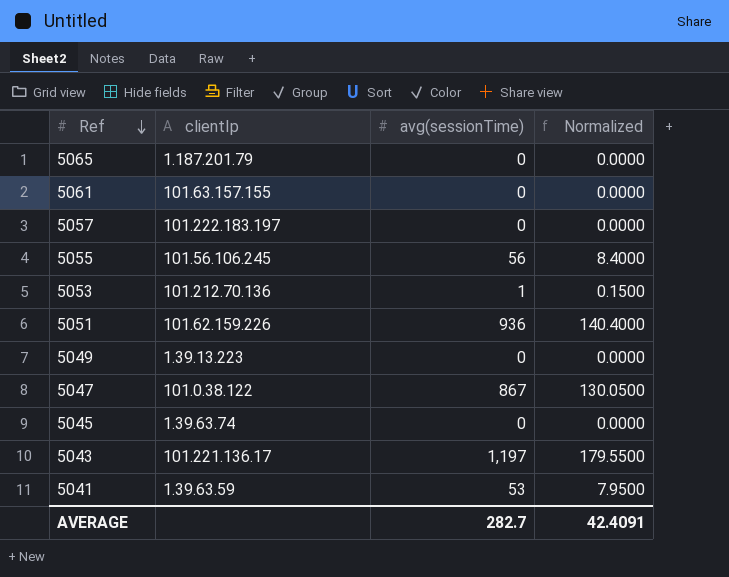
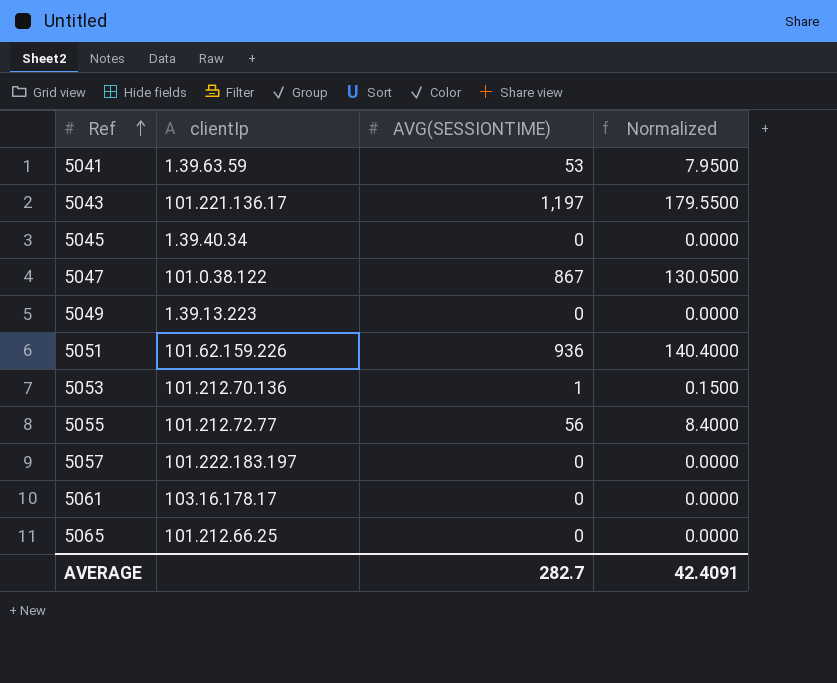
row order: Ref descending -> Ref ascending
column name: avg(sessionTime) -> AVG(SESSIONTIME)
5045 | clientIp: 1.39.63.74 -> 1.39.40.34
5055 | clientIp: 101.56.106.245 -> 101.212.72.77
5061 | clientIp: 101.63.157.155 -> 103.16.178.17
5065 | clientIp: 1.187.201.79 -> 101.212.66.25

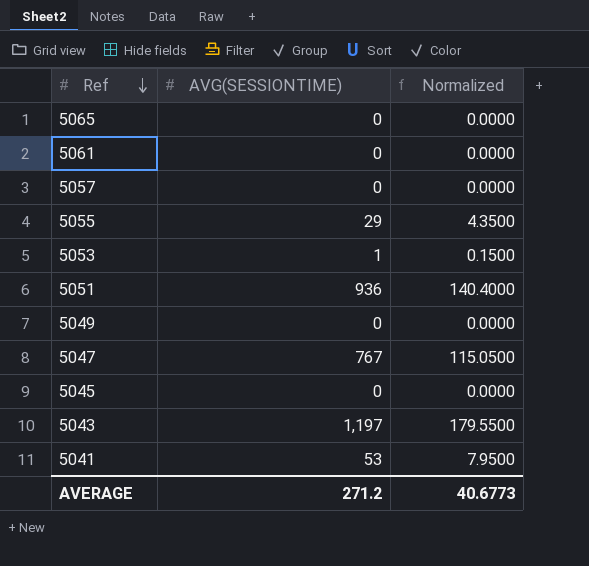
row order: Ref ascending -> Ref descending
column clientIp | position: 2 -> none
5055 | AVG(SESSIONTIME): 56 -> 29
5055 | Normalized: 8.4000 -> 4.3500
5047 | AVG(SESSIONTIME): 867 -> 767
5047 | Normalized: 130.0500 -> 115.0500
AVERAGE | AVG(SESSIONTIME): 282.7 -> 271.2
AVERAGE | Normalized: 42.4091 -> 40.6773

